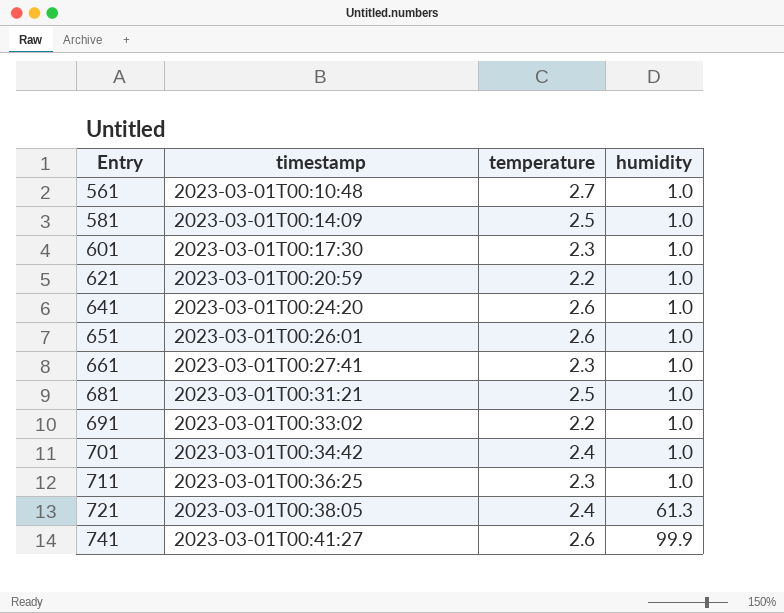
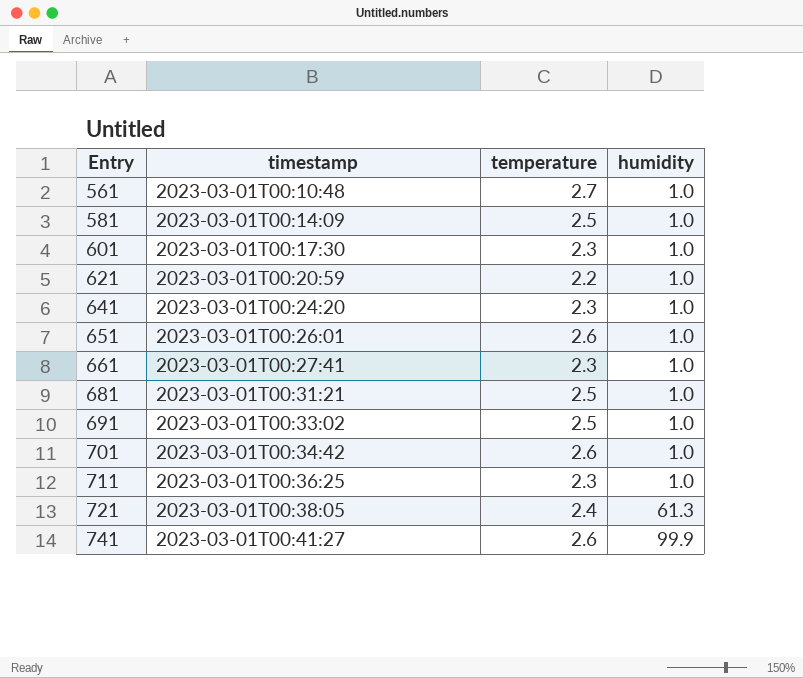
641 | temperature: 2.6 -> 2.3
691 | temperature: 2.2 -> 2.5
701 | temperature: 2.4 -> 2.6

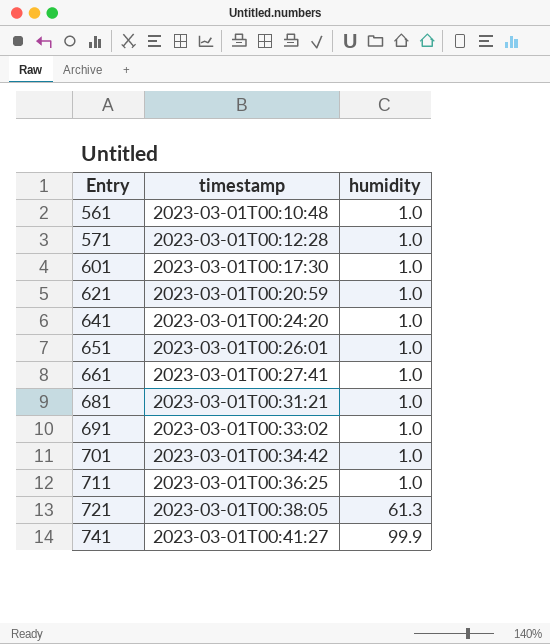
column temperature | position: 3 -> none
row 581: 2023-03-01T00:14:09 | 2.5 | 1.0 -> none
row 571: none -> 2023-03-01T00:12:28 | 1.0

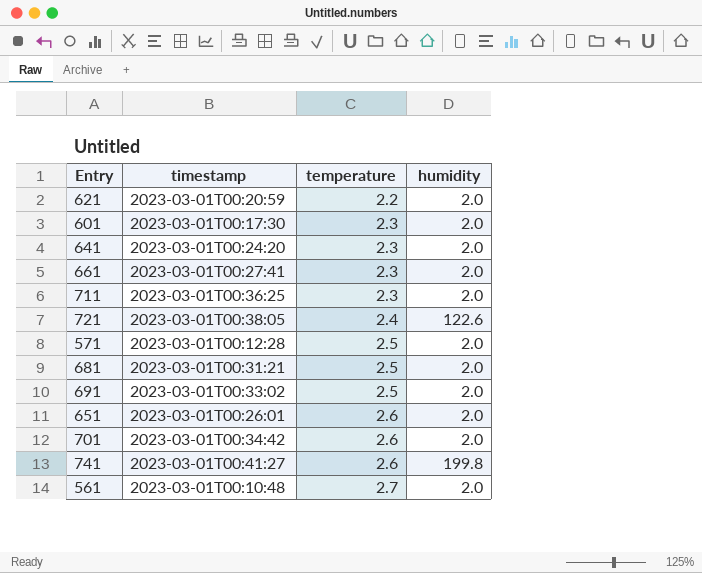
row order: Entry ascending -> temperature ascending
column temperature | position: none -> 3
621 | humidity: 1.0 -> 2.0
601 | humidity: 1.0 -> 2.0
641 | humidity: 1.0 -> 2.0
661 | humidity: 1.0 -> 2.0
711 | humidity: 1.0 -> 2.0
721 | humidity: 61.3 -> 122.6
571 | humidity: 1.0 -> 2.0
681 | humidity: 1.0 -> 2.0
691 | humidity: 1.0 -> 2.0
651 | humidity: 1.0 -> 2.0
701 | humidity: 1.0 -> 2.0
741 | humidity: 99.9 -> 199.8
561 | humidity: 1.0 -> 2.0

